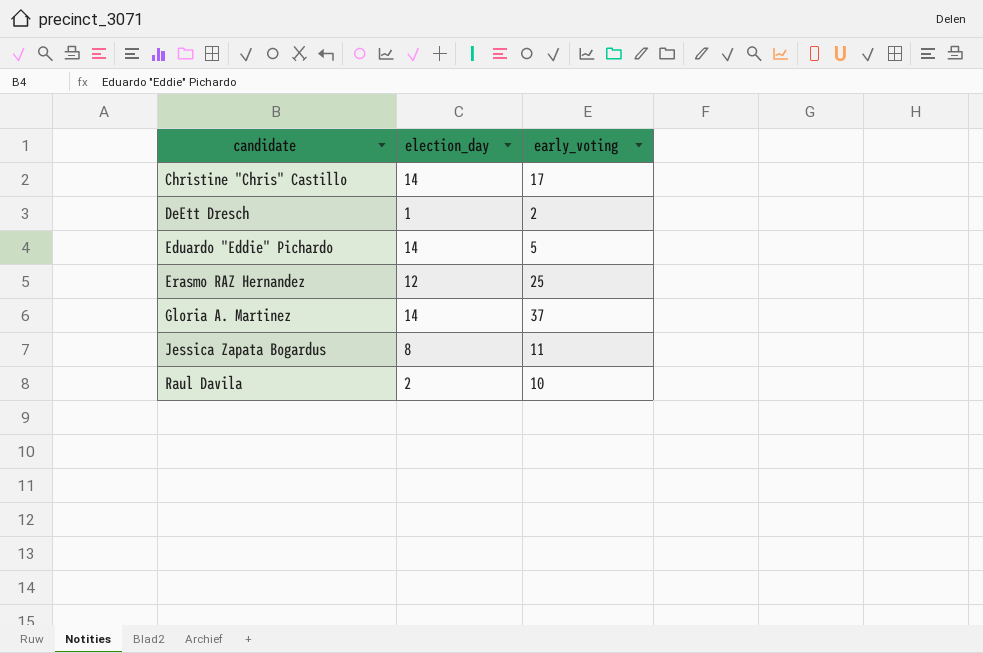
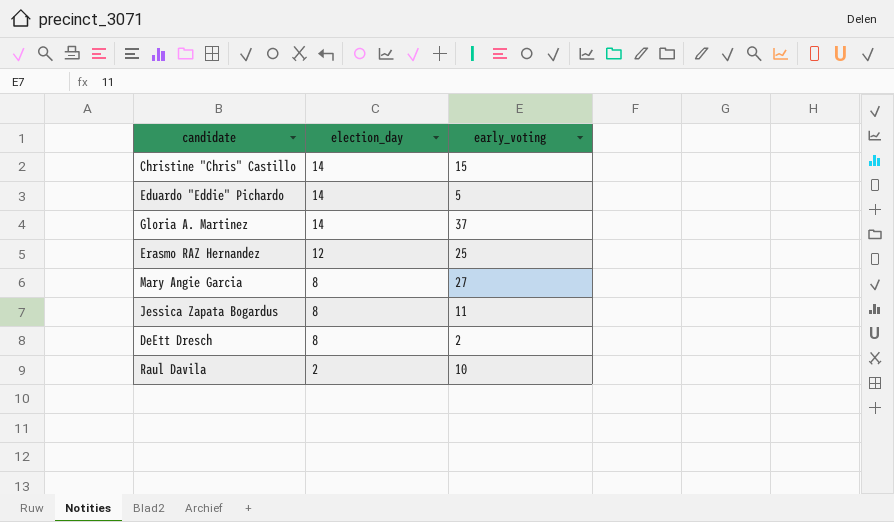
row order: candidate ascending -> election_day descending
Christine "Chris" Castillo | early_voting: 17 -> 15
row Mary Angie Garcia: none -> 8 | 27
DeEtt Dresch | election_day: 1 -> 8

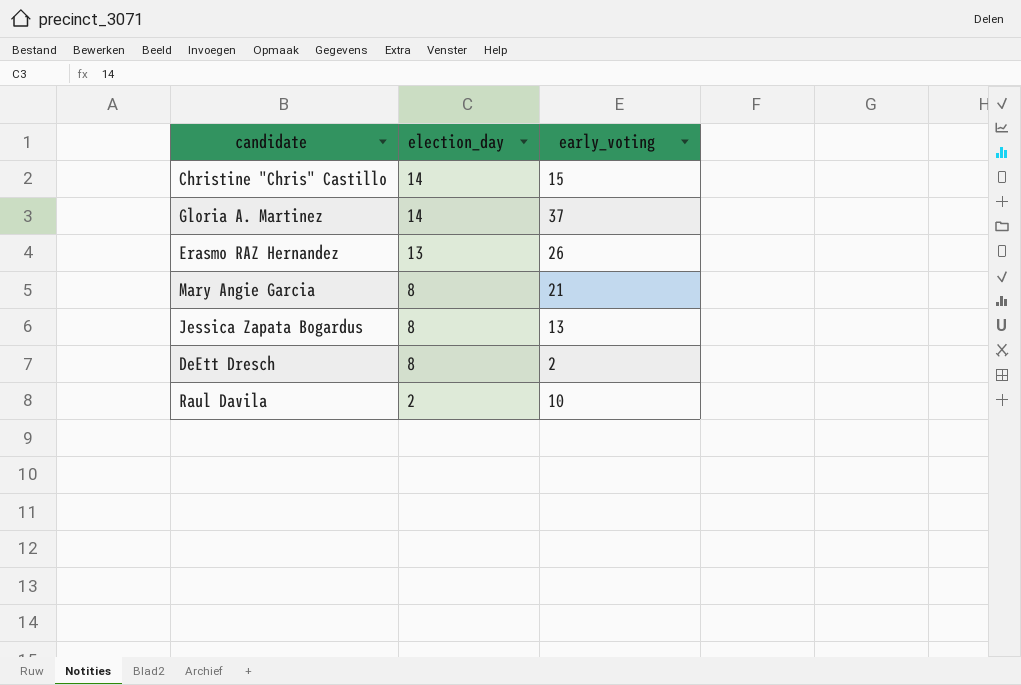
row Eduardo "Eddie" Pichardo: 14 | 5 -> none
Erasmo RAZ Hernandez | election_day: 12 -> 13
Erasmo RAZ Hernandez | early_voting: 25 -> 26
Mary Angie Garcia | early_voting: 27 -> 21
Jessica Zapata Bogardus | early_voting: 11 -> 13

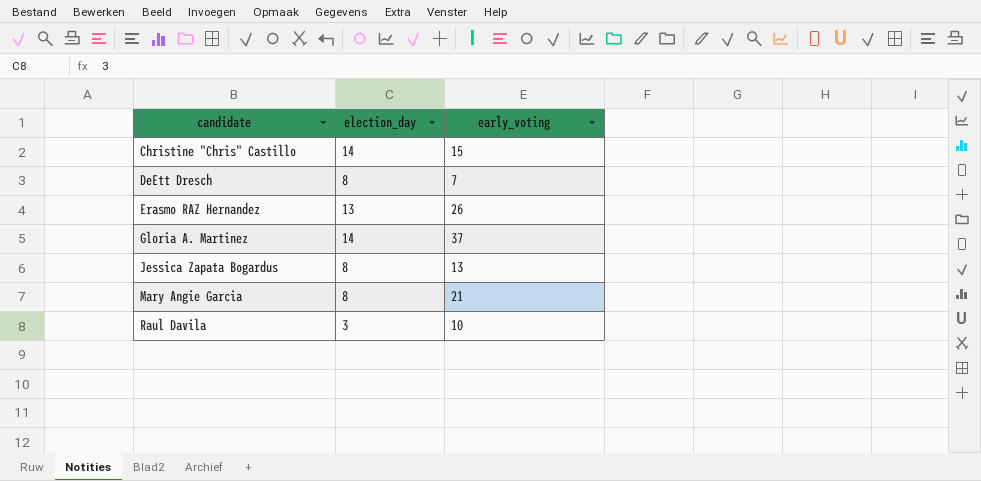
row order: election_day descending -> candidate ascending
DeEtt Dresch | early_voting: 2 -> 7
Raul Davila | election_day: 2 -> 3

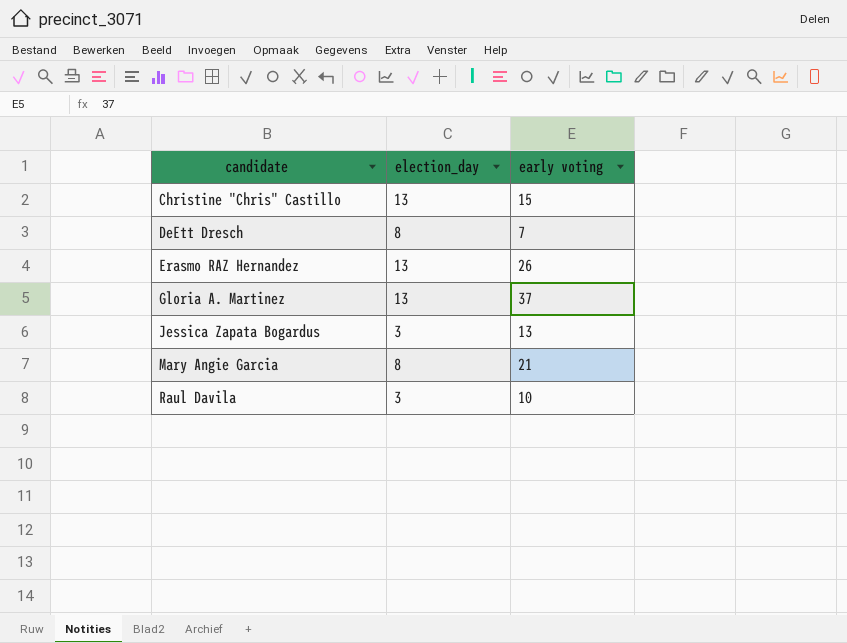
column name: early_voting -> early voting
Christine "Chris" Castillo | election_day: 14 -> 13
Gloria A. Martinez | election_day: 14 -> 13
Jessica Zapata Bogardus | election_day: 8 -> 3

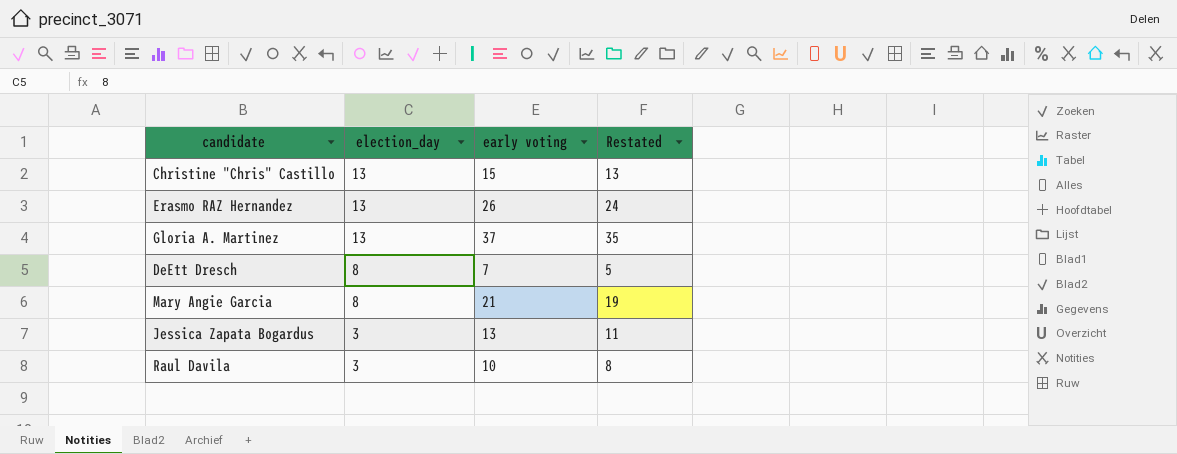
row order: candidate ascending -> election_day descending
column Restated | formula: none -> [early voting] - 2

